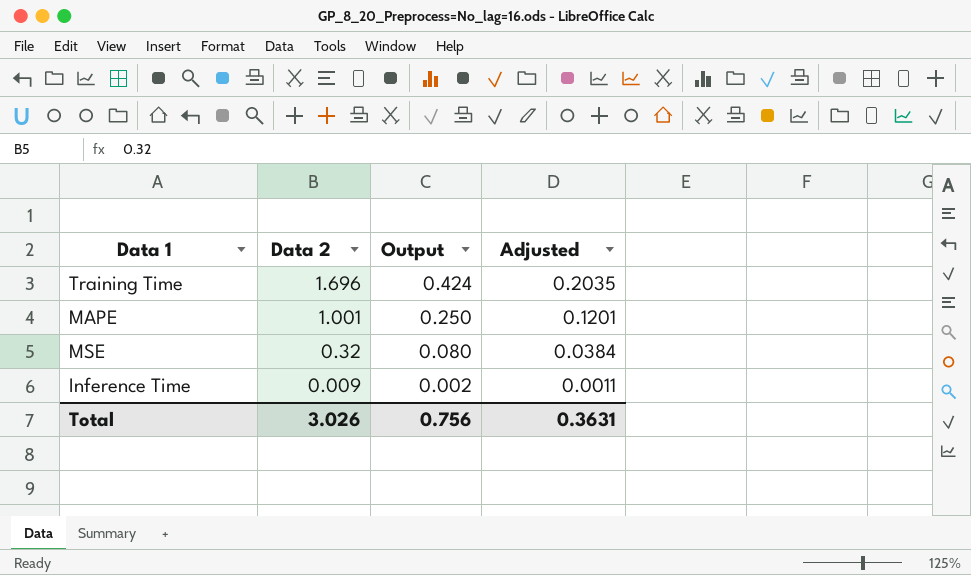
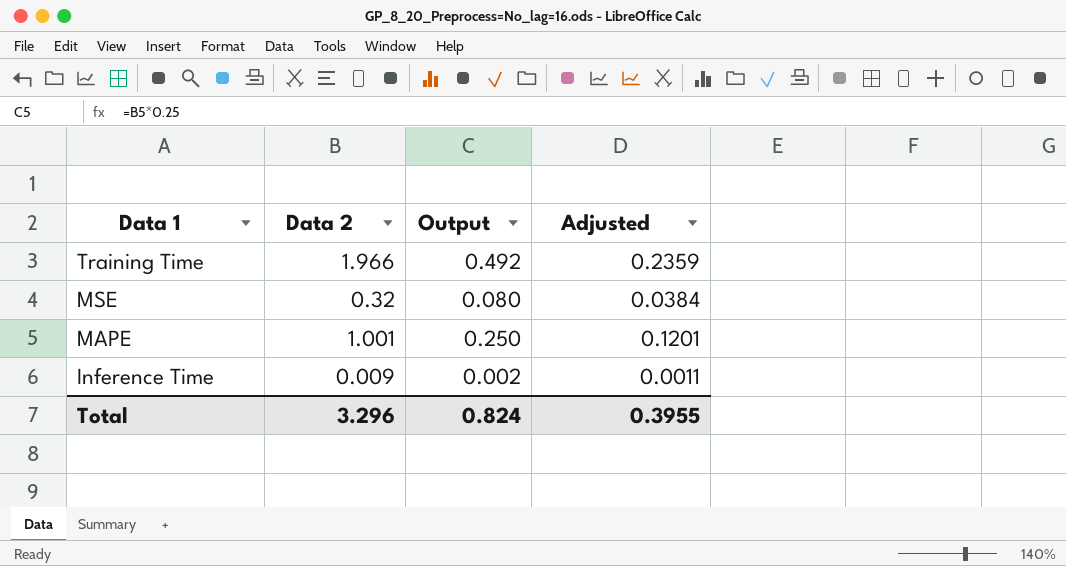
row order: Data 2 descending -> Data 1 descending
Training Time | Data 2: 1.696 -> 1.966
Training Time | Output: 0.424 -> 0.492
Training Time | Adjusted: 0.2035 -> 0.2359
Total | Data 2: 3.026 -> 3.296
Total | Output: 0.756 -> 0.824
Total | Adjusted: 0.3631 -> 0.3955

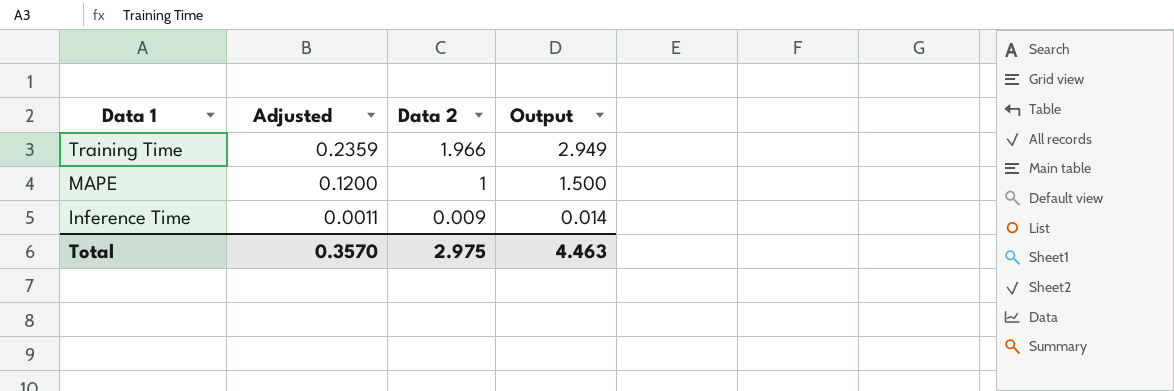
column Adjusted | position: 4 -> 2
column Output | formula: [Data 2] * 0.25 -> [Data 2] * 1.5
row MSE: 0.32 | 0.080 | 0.0384 -> none
MAPE | Adjusted: 0.1201 -> 0.1200
MAPE | Data 2: 1.001 -> 1
Total | Adjusted: 0.3955 -> 0.3570
Total | Data 2: 3.296 -> 2.975
Total | Output: 0.824 -> 4.463

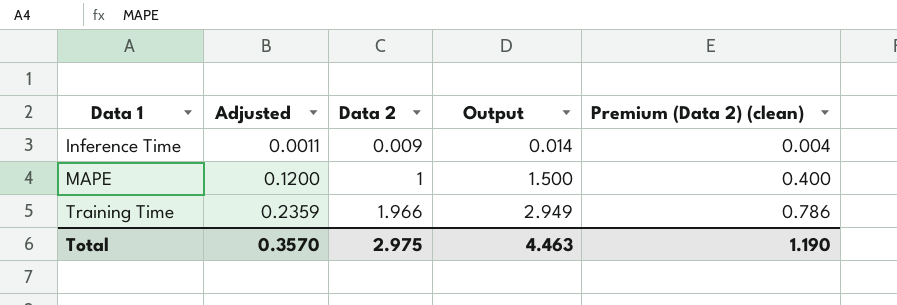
row order: Data 1 descending -> Data 1 ascending
column Premium (Data 2) (clean) | formula: none -> [Data 2] * 0.4

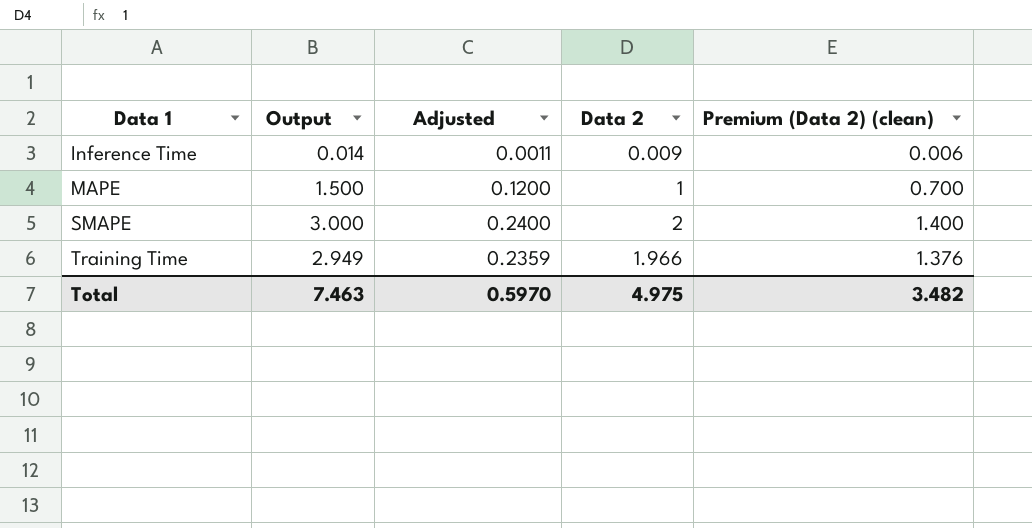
column Output | position: 4 -> 2
column Premium (Data 2) (clean) | formula: [Data 2] * 0.4 -> [Data 2] * 0.7
row SMAPE: none -> 3.000 | 0.2400 | 2 | 1.400
Total | Output: 4.463 -> 7.463
Total | Adjusted: 0.3570 -> 0.5970
Total | Data 2: 2.975 -> 4.975
Total | Premium (Data 2) (clean): 1.190 -> 3.482

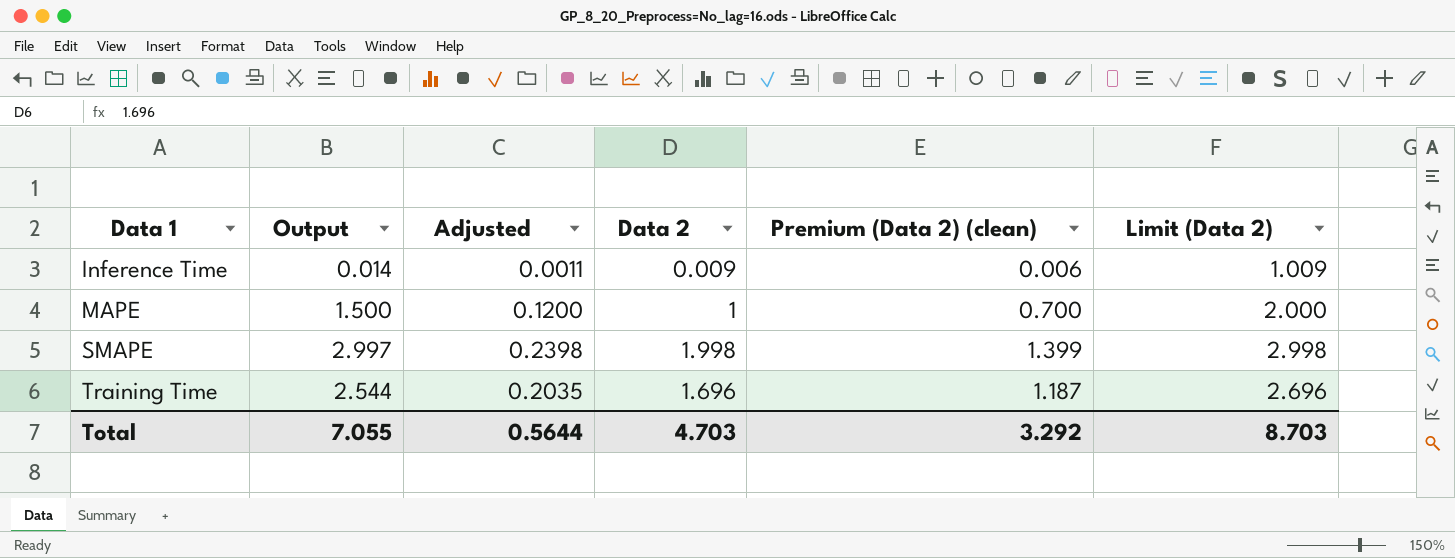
column Limit (Data 2) | formula: none -> [Data 2] + 1
SMAPE | Output: 3.000 -> 2.997
SMAPE | Adjusted: 0.2400 -> 0.2398
SMAPE | Data 2: 2 -> 1.998
SMAPE | Premium (Data 2) (clean): 1.400 -> 1.399
Training Time | Output: 2.949 -> 2.544
Training Time | Adjusted: 0.2359 -> 0.2035
Training Time | Data 2: 1.966 -> 1.696
Training Time | Premium (Data 2) (clean): 1.376 -> 1.187
Total | Output: 7.463 -> 7.055
Total | Adjusted: 0.5970 -> 0.5644
Total | Data 2: 4.975 -> 4.703
Total | Premium (Data 2) (clean): 3.482 -> 3.292

